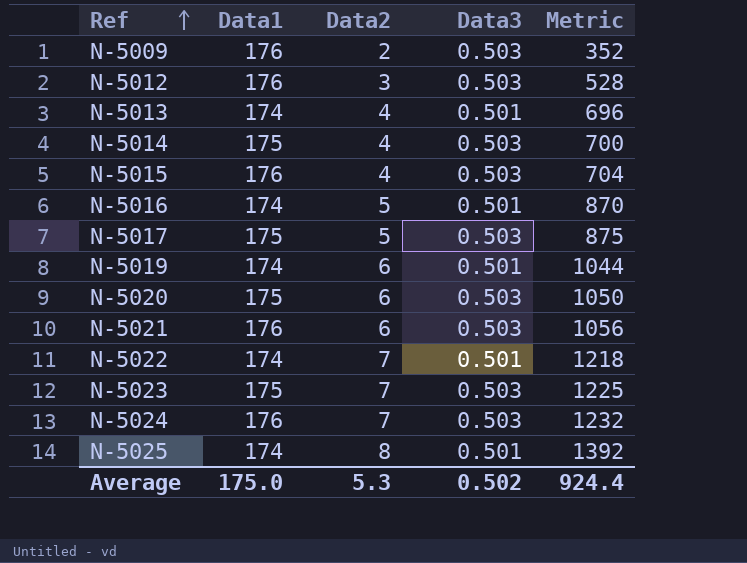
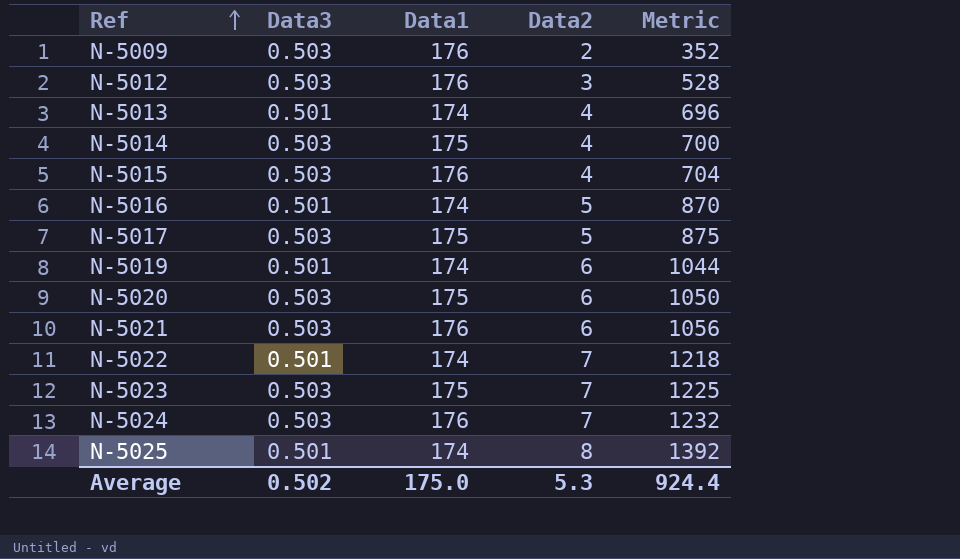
column Data3 | position: 4 -> 2

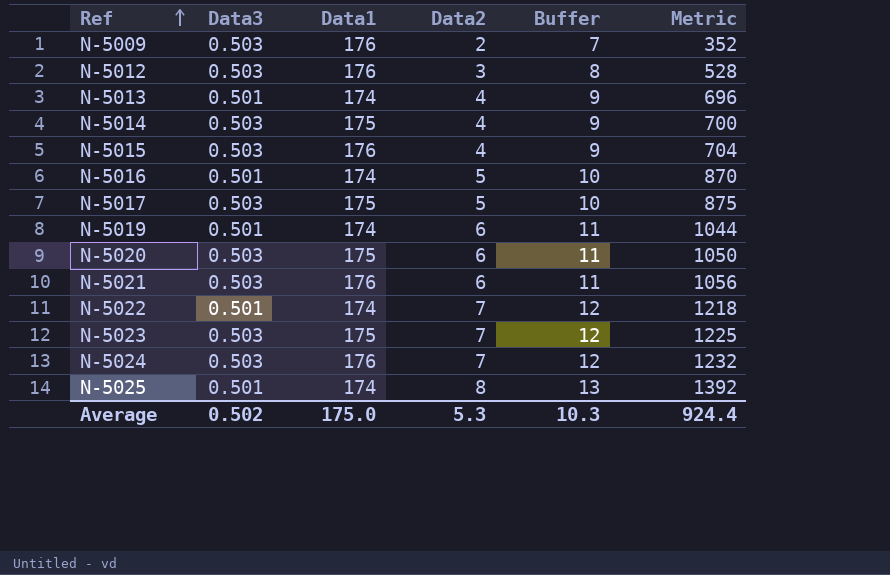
column Buffer | formula: none -> [Data2] + 5

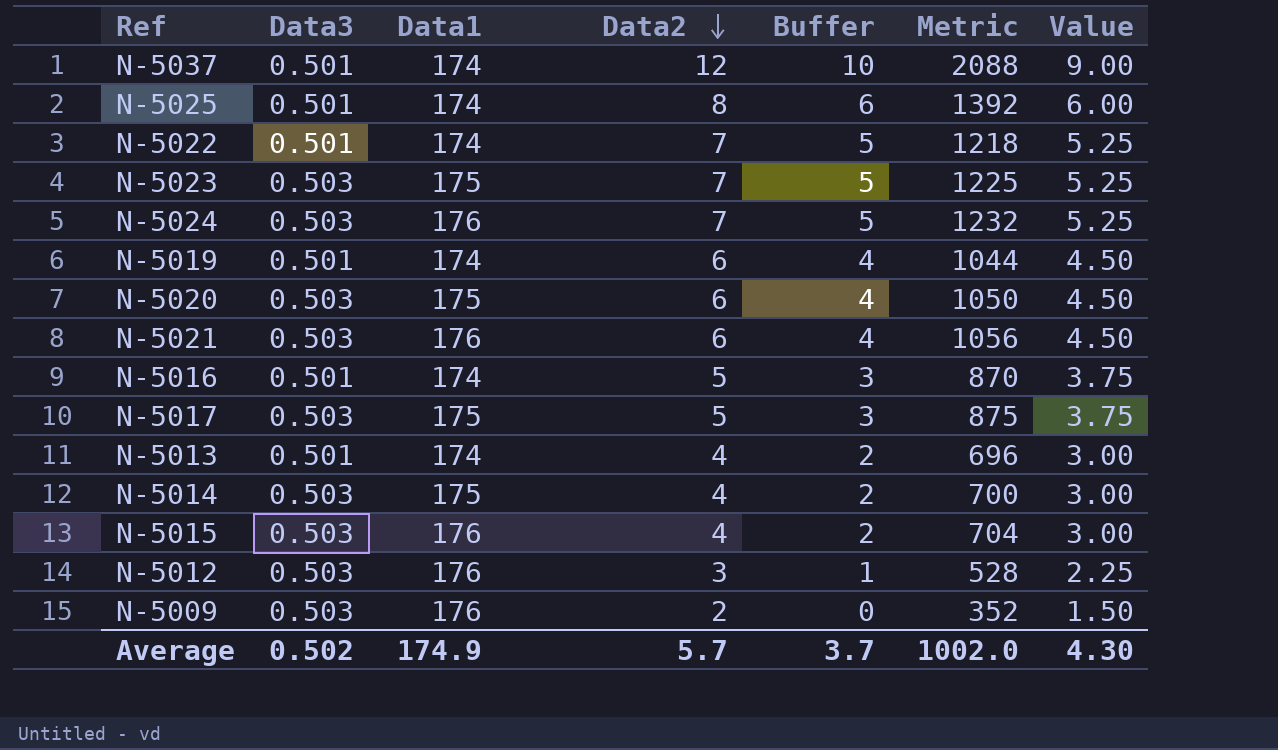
row order: Ref ascending -> Data2 descending
column Buffer | formula: [Data2] + 5 -> [Data2] - 2
column Value | formula: none -> [Data2] * 0.75
row N-5037: none -> 0.501 | 174 | 12 | 10 | 2088 | 9.00
Average | Data1: 175.0 -> 174.9
Average | Data2: 5.3 -> 5.7
Average | Buffer: 10.3 -> 3.7
Average | Metric: 924.4 -> 1002.0

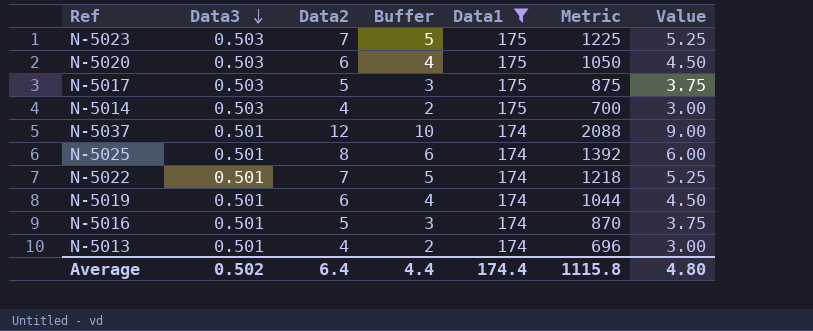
filter: none -> Data1 != 176
row order: Data2 descending -> Data3 descending
column Data1 | position: 3 -> 5
Average | Data2: 5.7 -> 6.4
Average | Buffer: 3.7 -> 4.4
Average | Data1: 174.9 -> 174.4
Average | Metric: 1002.0 -> 1115.8
Average | Value: 4.30 -> 4.80

